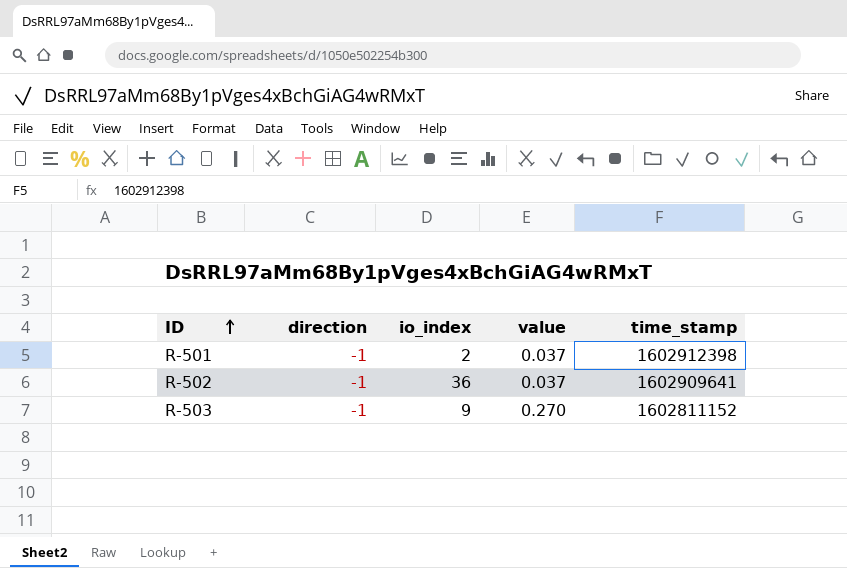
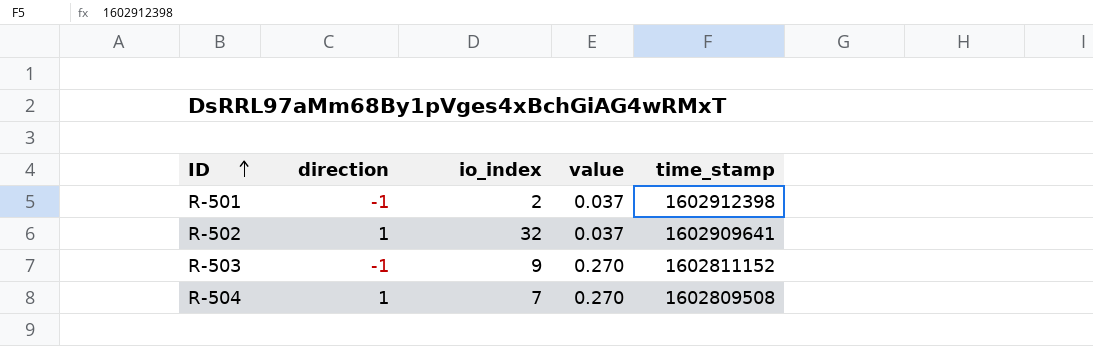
R-502 | direction: -1 -> 1
R-502 | io_index: 36 -> 32
row R-504: none -> 1 | 7 | 0.270 | 1602809508

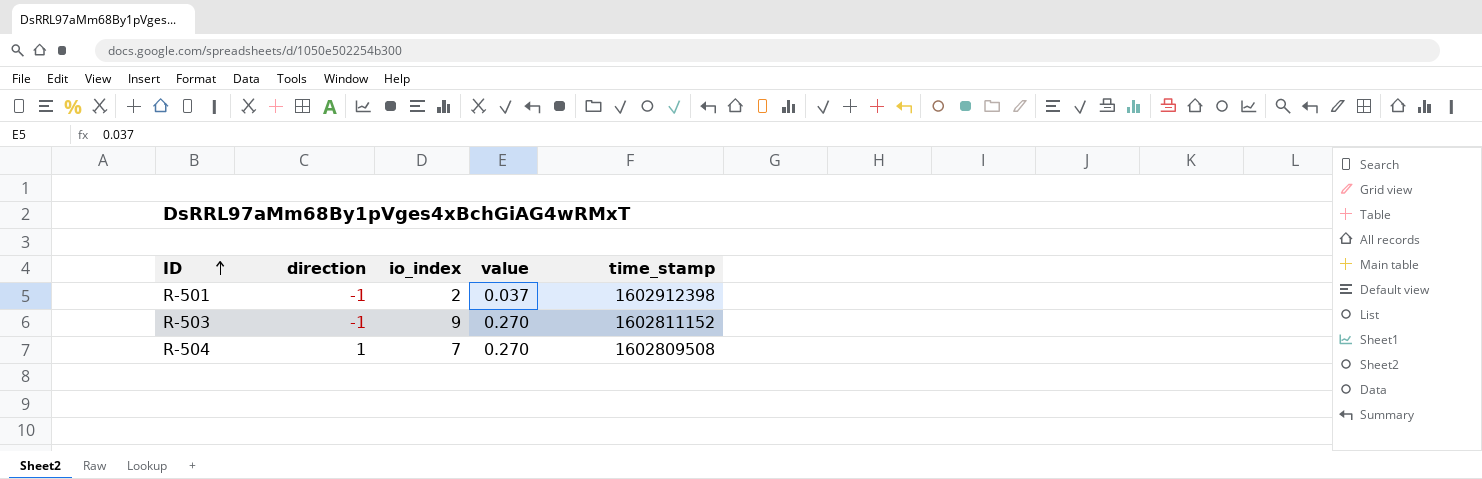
row R-502: 1 | 32 | 0.037 | 1602909641 -> none

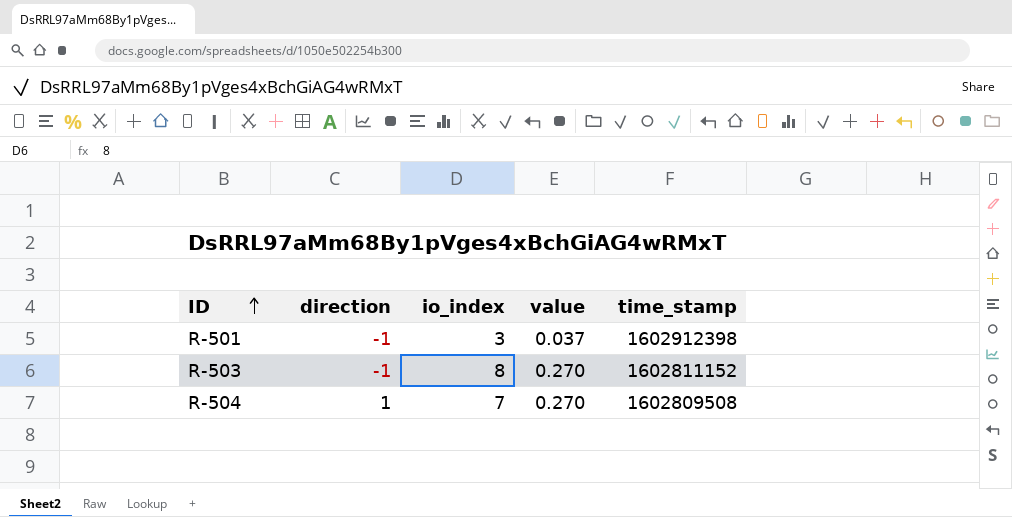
R-501 | io_index: 2 -> 3
R-503 | io_index: 9 -> 8

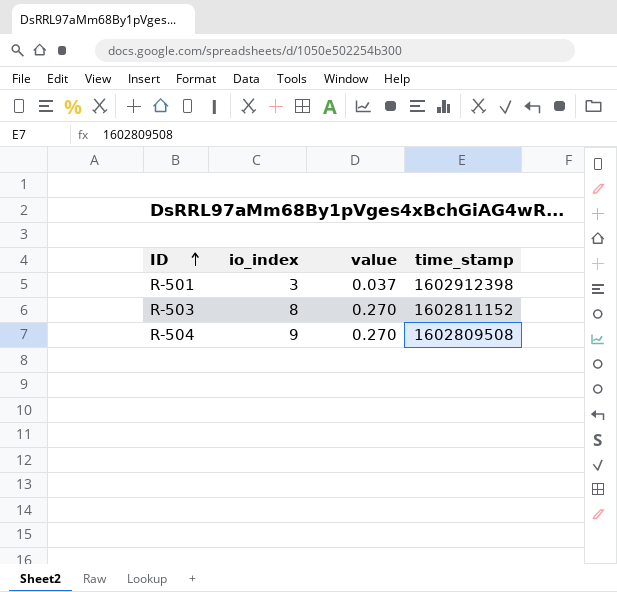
column direction | position: 2 -> none
R-504 | io_index: 7 -> 9

